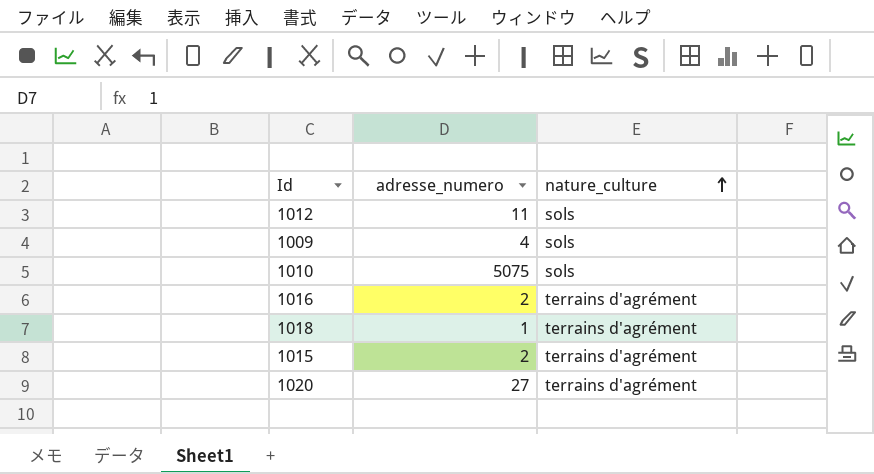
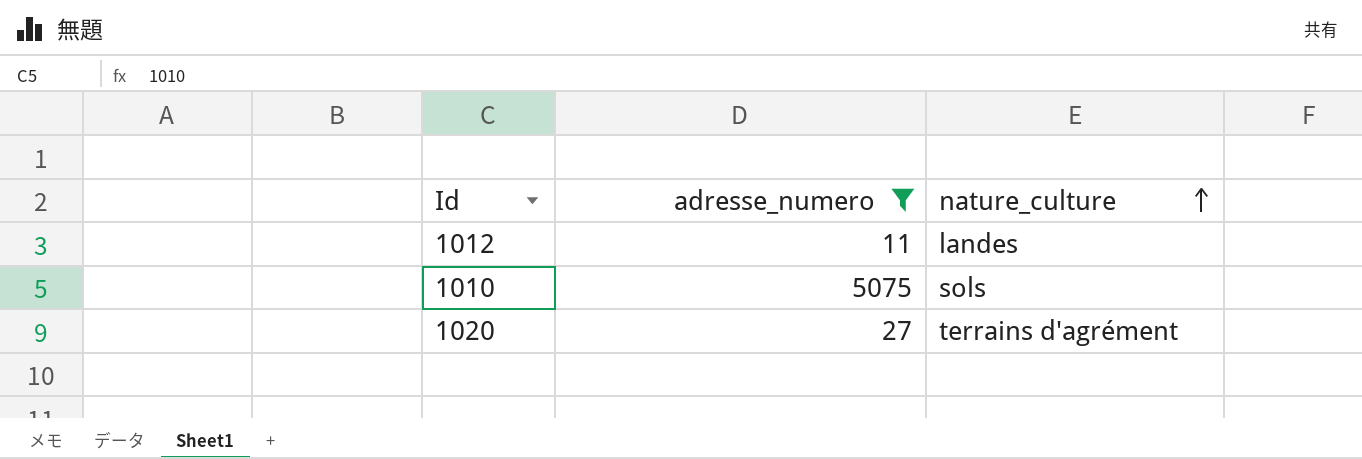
filter: none -> adresse_numero >= 11
1012 | nature_culture: sols -> landes

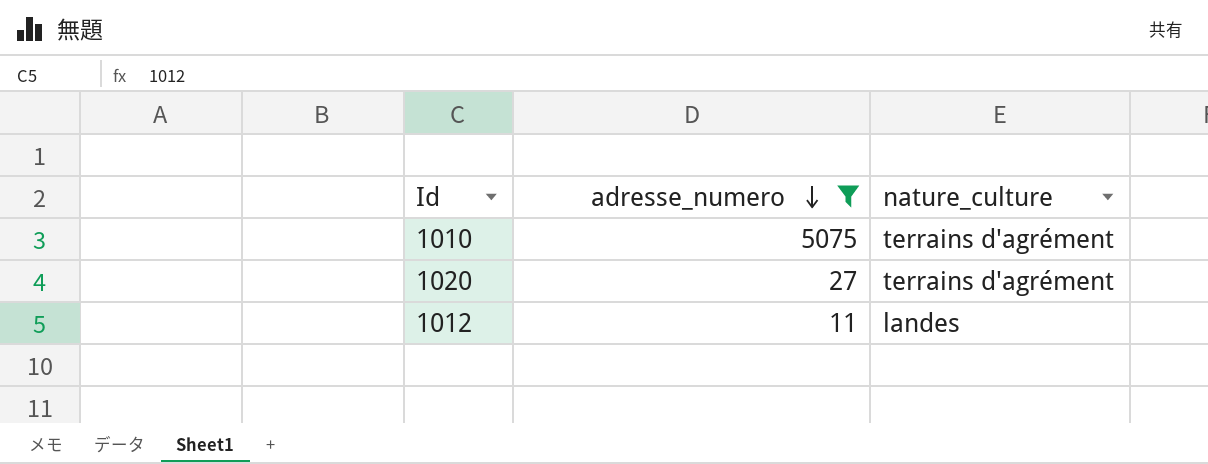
row order: nature_culture ascending -> adresse_numero descending
1010 | nature_culture: sols -> terrains d'agrément

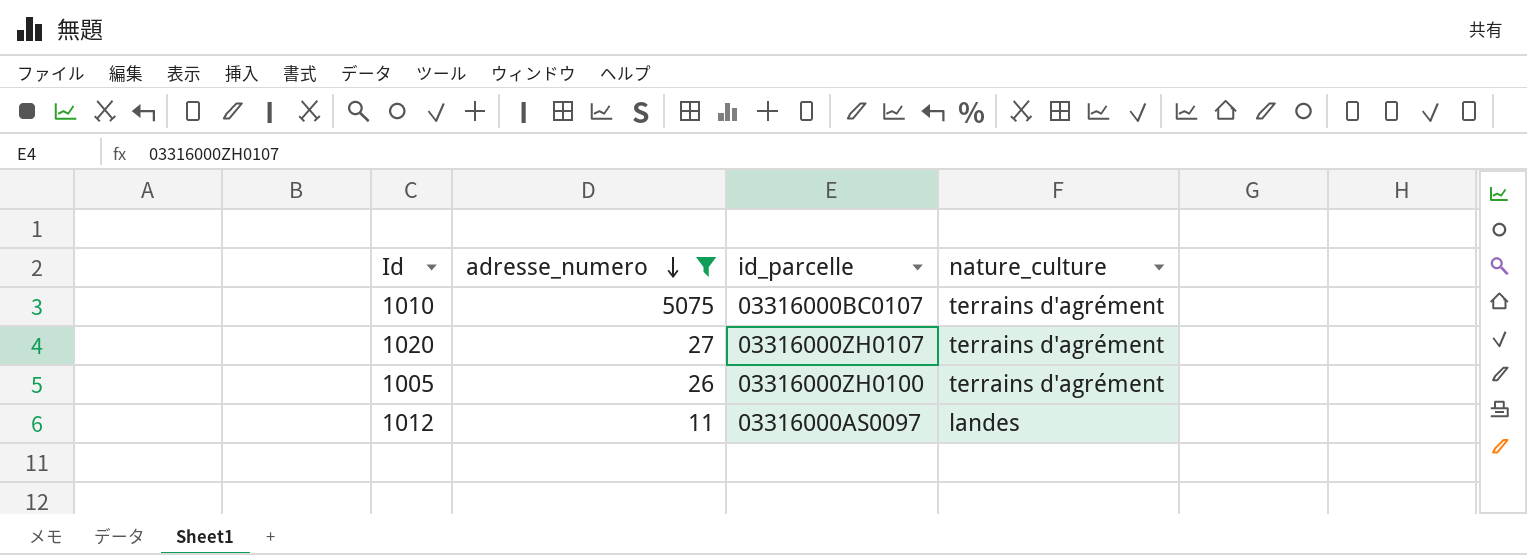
column id_parcelle | position: none -> 3
row 1005: none -> 26 | 03316000ZH0100 | terrains d'agrément

